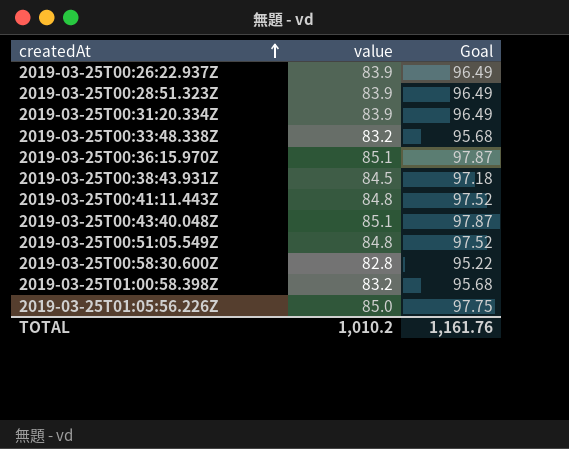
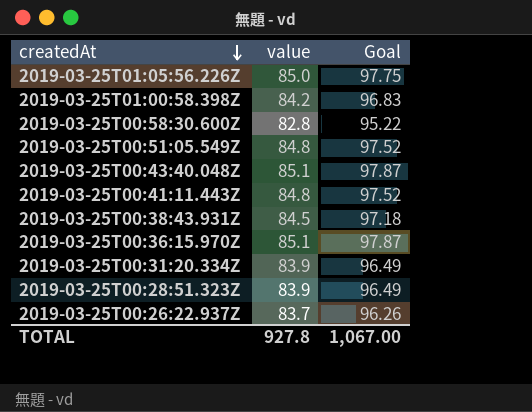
row order: createdAt ascending -> createdAt descending
row 2019-03-25T00:33:48.338Z: 83.2 | 95.68 -> none
2019-03-25T01:00:58.398Z | value: 83.2 -> 84.2
2019-03-25T01:00:58.398Z | Goal: 95.68 -> 96.83
2019-03-25T00:26:22.937Z | value: 83.9 -> 83.7
2019-03-25T00:26:22.937Z | Goal: 96.49 -> 96.26
TOTAL | value: 1,010.2 -> 927.8
TOTAL | Goal: 1,161.76 -> 1,067.00

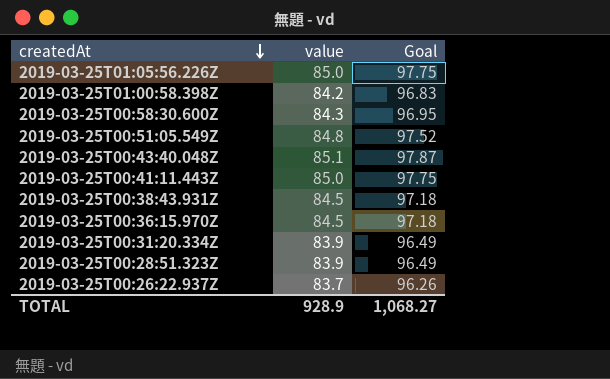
2019-03-25T00:58:30.600Z | value: 82.8 -> 84.3
2019-03-25T00:58:30.600Z | Goal: 95.22 -> 96.95
2019-03-25T00:41:11.443Z | value: 84.8 -> 85.0
2019-03-25T00:41:11.443Z | Goal: 97.52 -> 97.75
2019-03-25T00:36:15.970Z | value: 85.1 -> 84.5
2019-03-25T00:36:15.970Z | Goal: 97.87 -> 97.18
TOTAL | value: 927.8 -> 928.9
TOTAL | Goal: 1,067.00 -> 1,068.27

